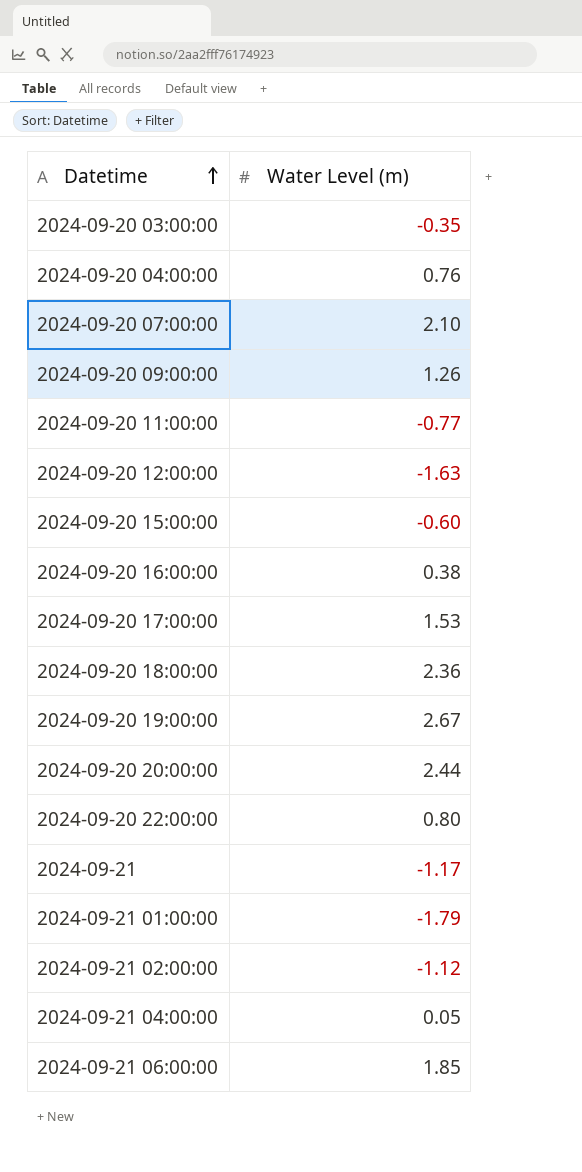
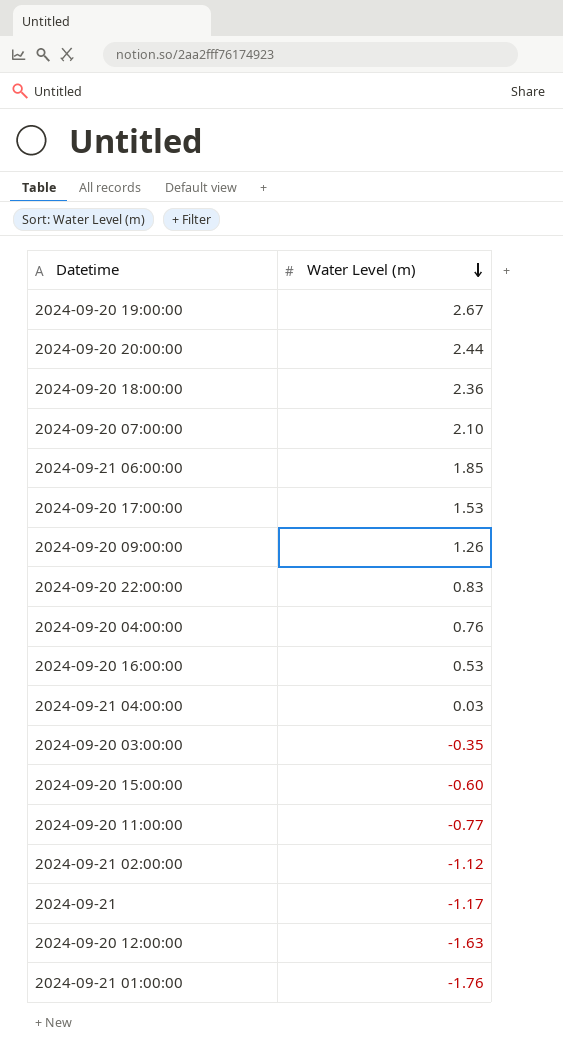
row order: Datetime ascending -> Water Level (m) descending
2024-09-20 22:00:00 | Water Level (m): 0.80 -> 0.83
2024-09-20 16:00:00 | Water Level (m): 0.38 -> 0.53
2024-09-21 04:00:00 | Water Level (m): 0.05 -> 0.03
2024-09-21 01:00:00 | Water Level (m): -1.79 -> -1.76

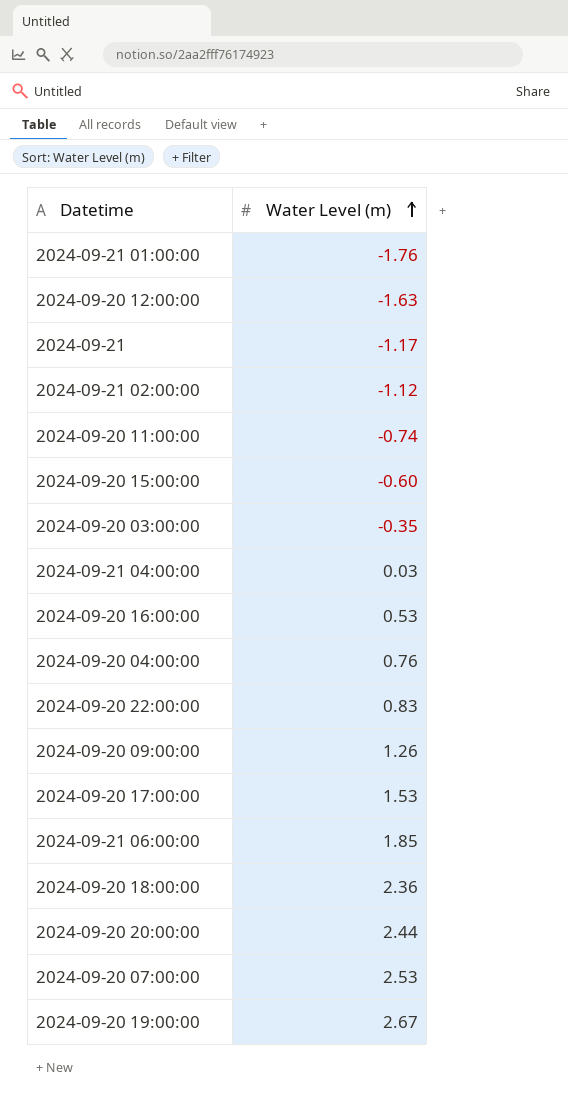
row order: Water Level (m) descending -> Water Level (m) ascending
2024-09-20 11:00:00 | Water Level (m): -0.77 -> -0.74
2024-09-20 07:00:00 | Water Level (m): 2.10 -> 2.53

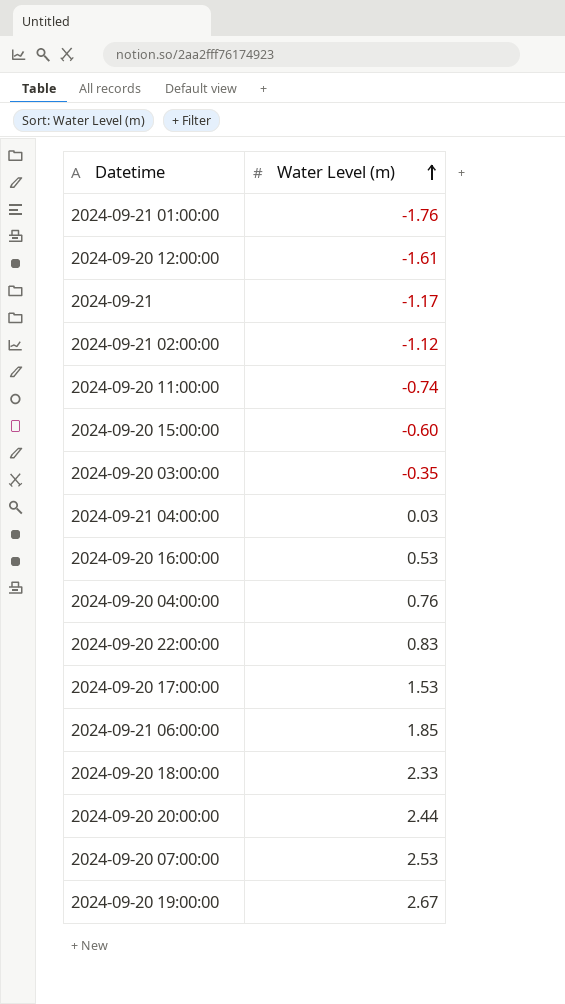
row 2024-09-20 09:00:00: 1.26 -> none
2024-09-20 12:00:00 | Water Level (m): -1.63 -> -1.61
2024-09-20 18:00:00 | Water Level (m): 2.36 -> 2.33

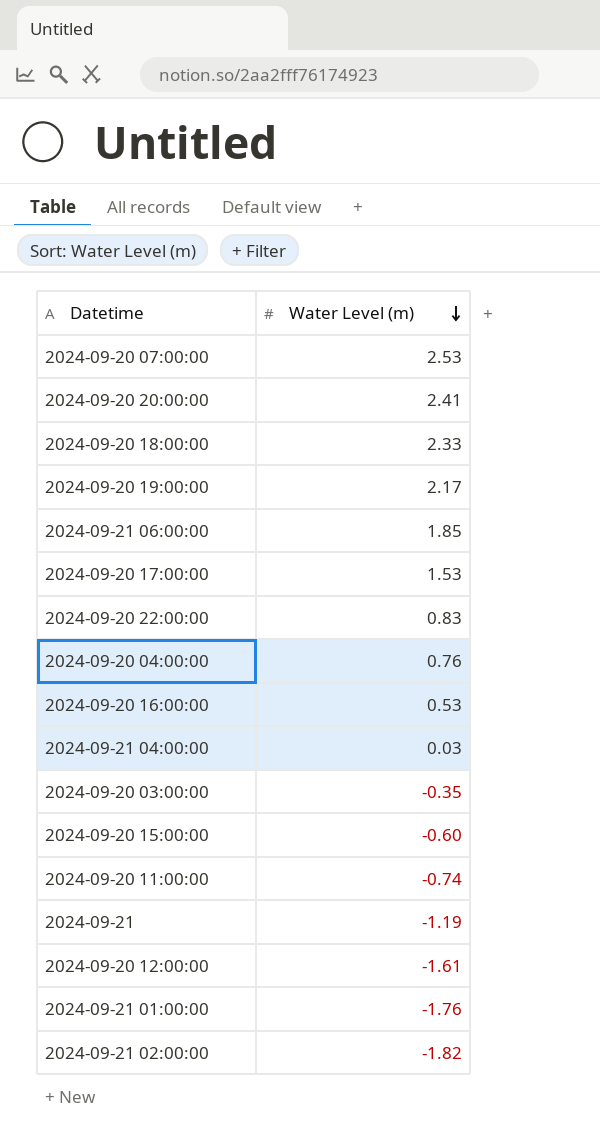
row order: Water Level (m) ascending -> Water Level (m) descending
2024-09-20 20:00:00 | Water Level (m): 2.44 -> 2.41
2024-09-20 19:00:00 | Water Level (m): 2.67 -> 2.17
2024-09-21 | Water Level (m): -1.17 -> -1.19
2024-09-21 02:00:00 | Water Level (m): -1.12 -> -1.82

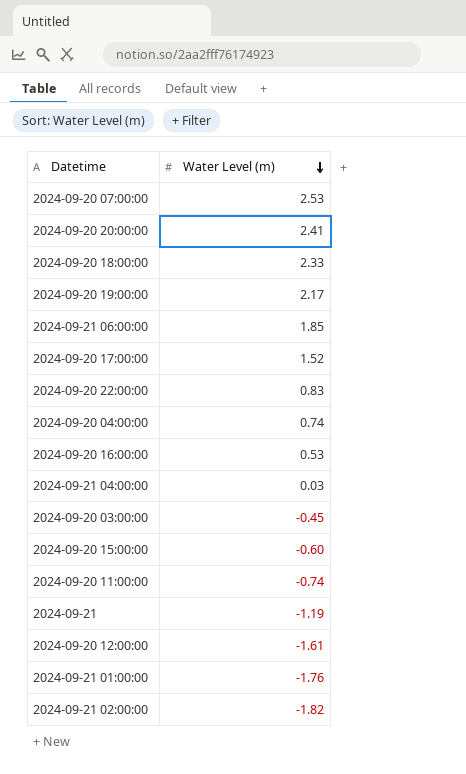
2024-09-20 17:00:00 | Water Level (m): 1.53 -> 1.52
2024-09-20 04:00:00 | Water Level (m): 0.76 -> 0.74
2024-09-20 03:00:00 | Water Level (m): -0.35 -> -0.45

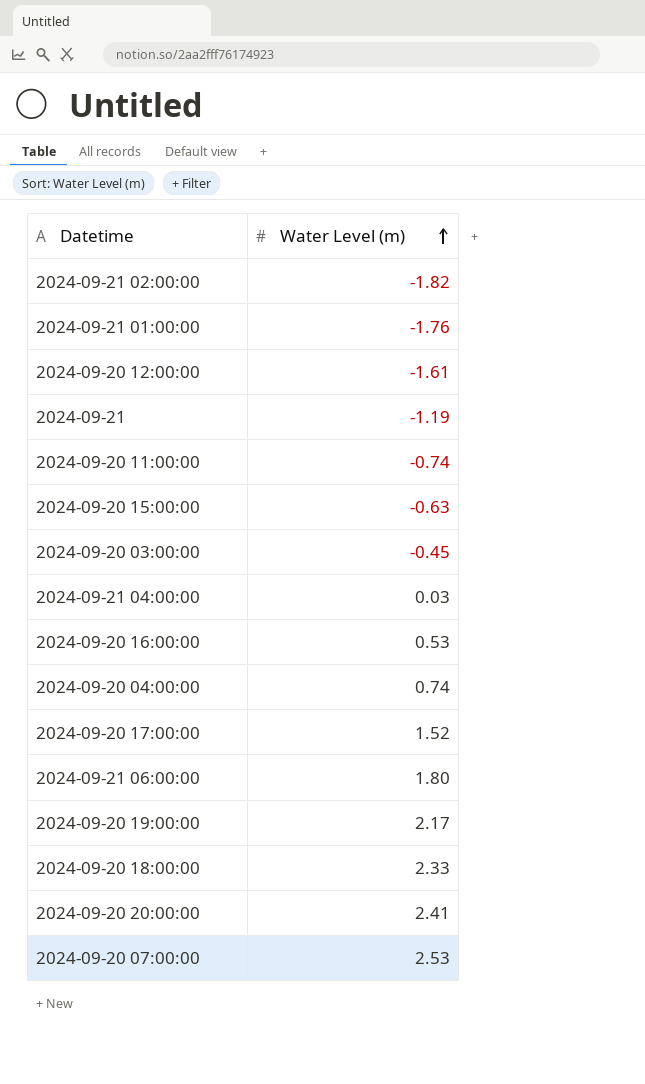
row order: Water Level (m) descending -> Water Level (m) ascending
row 2024-09-20 22:00:00: 0.83 -> none
2024-09-20 15:00:00 | Water Level (m): -0.60 -> -0.63
2024-09-21 06:00:00 | Water Level (m): 1.85 -> 1.80

